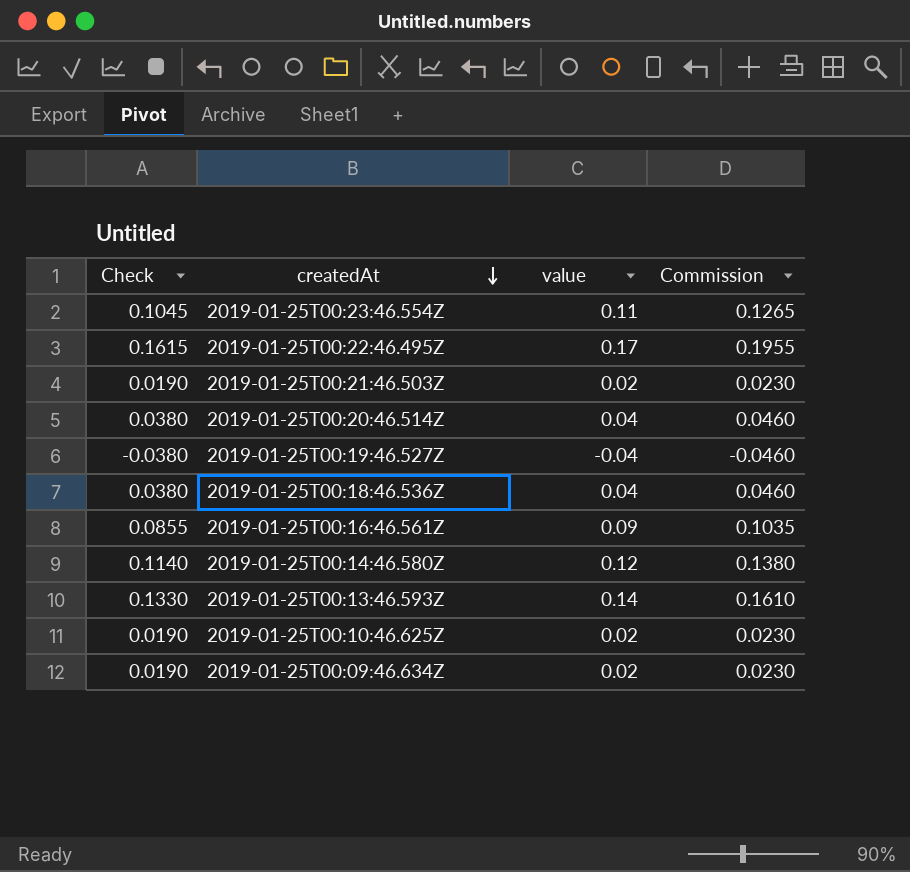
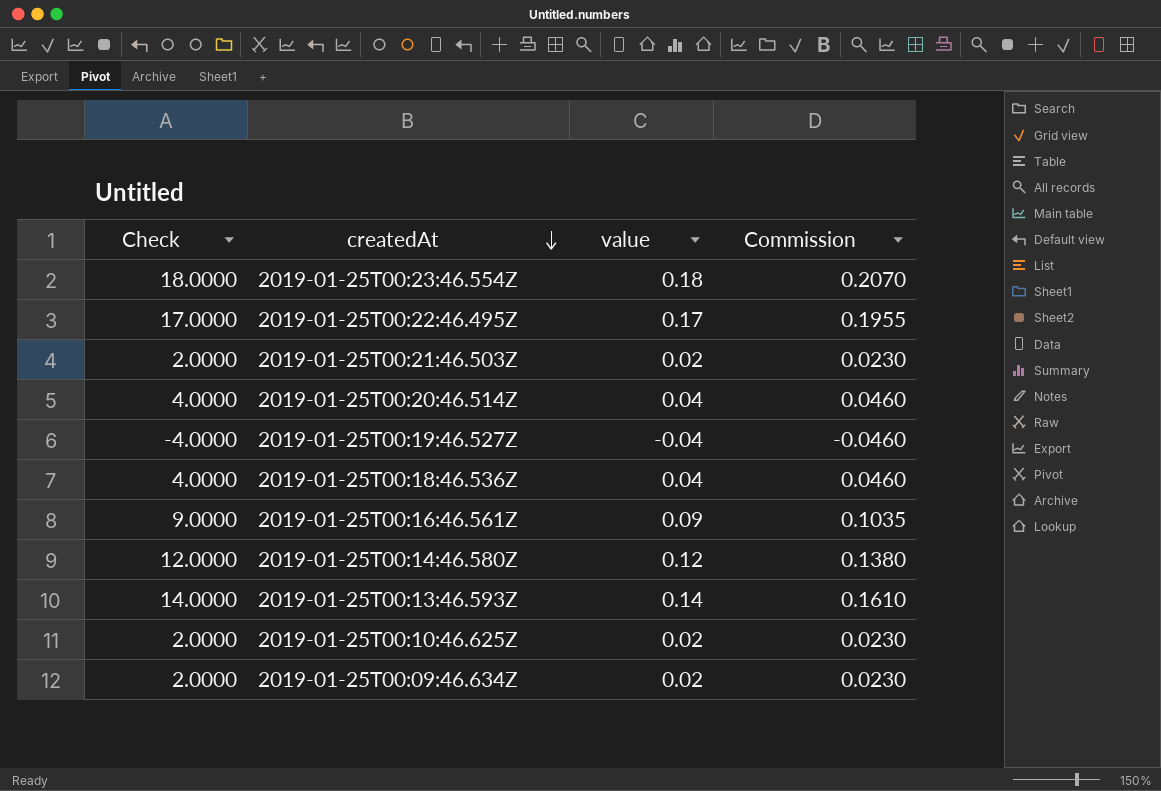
column Check | formula: [value] * 0.95 -> [value] * 100
2019-01-25T00:23:46.554Z | value: 0.11 -> 0.18
2019-01-25T00:23:46.554Z | Commission: 0.1265 -> 0.2070

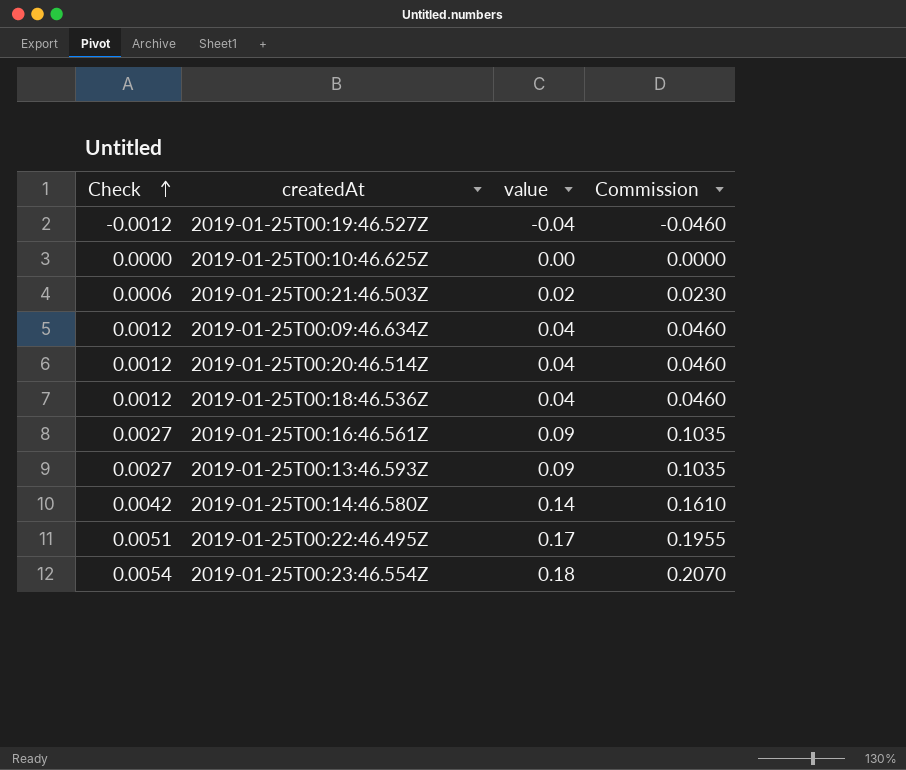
row order: createdAt descending -> Check ascending
column Check | formula: [value] * 100 -> [value] * 0.03
2019-01-25T00:10:46.625Z | value: 0.02 -> 0.00
2019-01-25T00:10:46.625Z | Commission: 0.0230 -> 0.0000
2019-01-25T00:09:46.634Z | value: 0.02 -> 0.04
2019-01-25T00:09:46.634Z | Commission: 0.0230 -> 0.0460
2019-01-25T00:13:46.593Z | value: 0.14 -> 0.09
2019-01-25T00:13:46.593Z | Commission: 0.1610 -> 0.1035
2019-01-25T00:14:46.580Z | value: 0.12 -> 0.14
2019-01-25T00:14:46.580Z | Commission: 0.1380 -> 0.1610

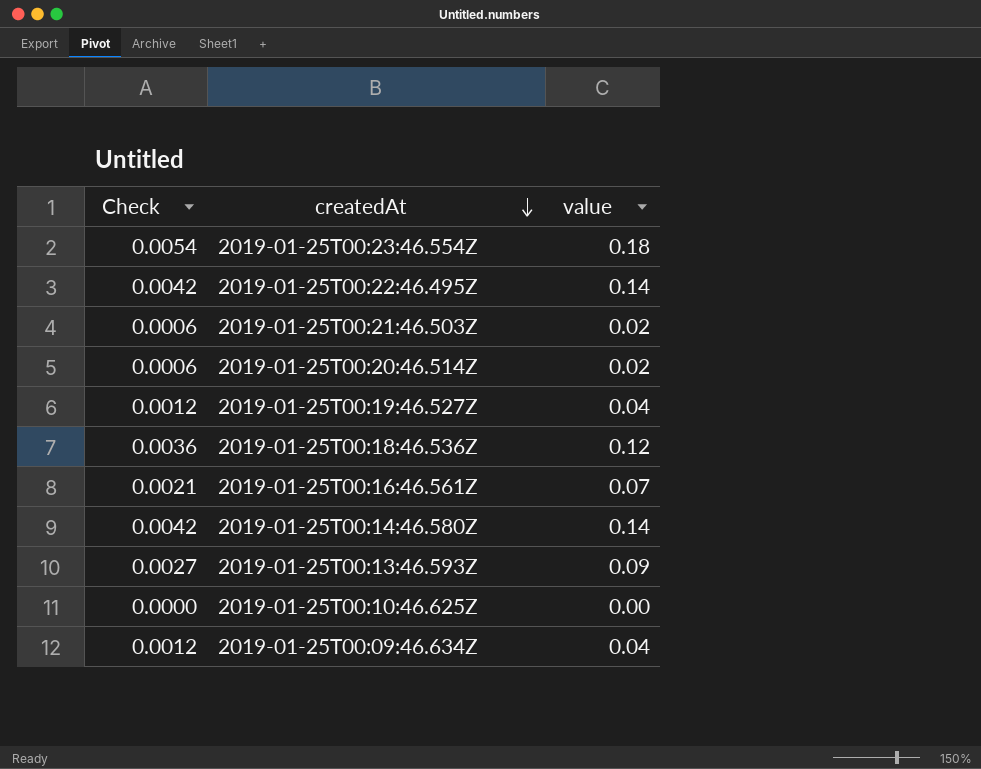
row order: Check ascending -> createdAt descending
column Commission | formula: [value] * 1.15 -> none
2019-01-25T00:22:46.495Z | Check: 0.0051 -> 0.0042
2019-01-25T00:22:46.495Z | value: 0.17 -> 0.14
2019-01-25T00:20:46.514Z | Check: 0.0012 -> 0.0006
2019-01-25T00:20:46.514Z | value: 0.04 -> 0.02
2019-01-25T00:19:46.527Z | Check: -0.0012 -> 0.0012
2019-01-25T00:19:46.527Z | value: -0.04 -> 0.04
2019-01-25T00:18:46.536Z | Check: 0.0012 -> 0.0036
2019-01-25T00:18:46.536Z | value: 0.04 -> 0.12
2019-01-25T00:16:46.561Z | Check: 0.0027 -> 0.0021
2019-01-25T00:16:46.561Z | value: 0.09 -> 0.07

